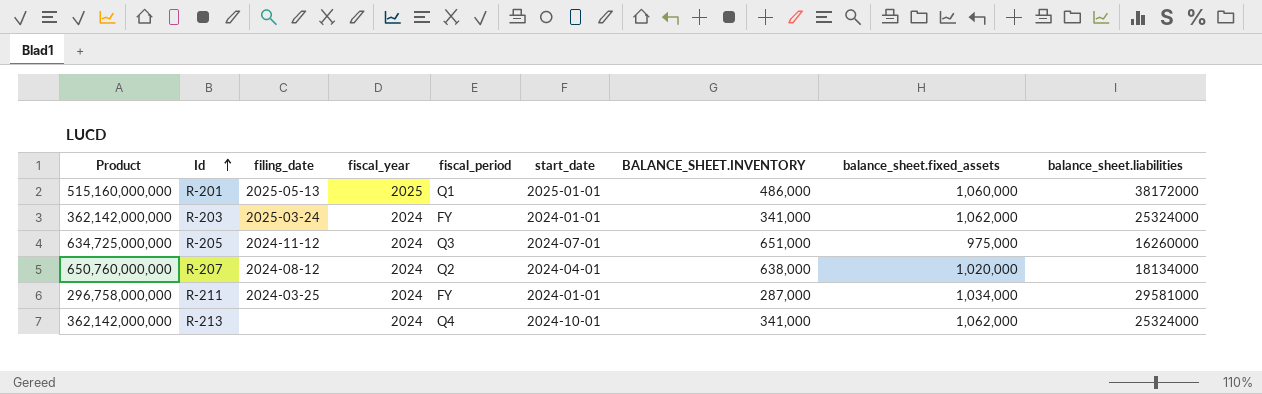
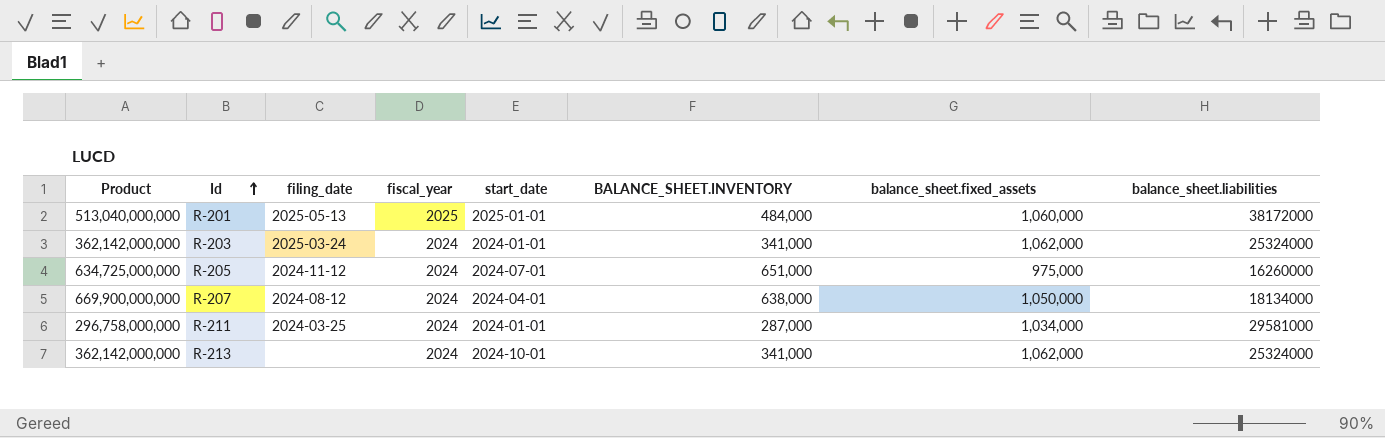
column fiscal_period | position: 5 -> none
R-201 | Product: 515,160,000,000 -> 513,040,000,000
R-201 | BALANCE_SHEET.INVENTORY: 486,000 -> 484,000
R-207 | Product: 650,760,000,000 -> 669,900,000,000
R-207 | balance_sheet.fixed_assets: 1,020,000 -> 1,050,000

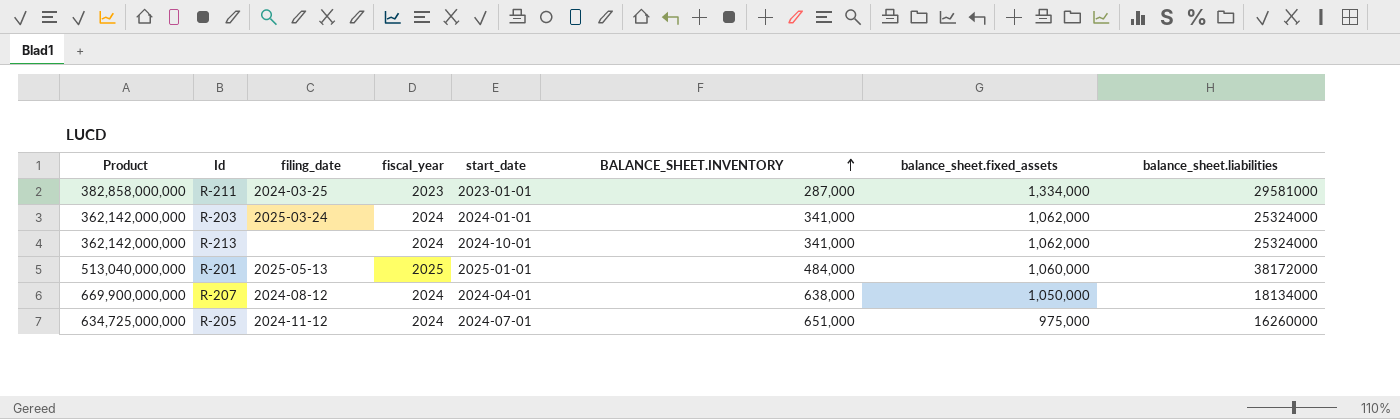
row order: Id ascending -> BALANCE_SHEET.INVENTORY ascending
R-211 | Product: 296,758,000,000 -> 382,858,000,000
R-211 | fiscal_year: 2024 -> 2023
R-211 | start_date: 2024-01-01 -> 2023-01-01
R-211 | balance_sheet.fixed_assets: 1,034,000 -> 1,334,000

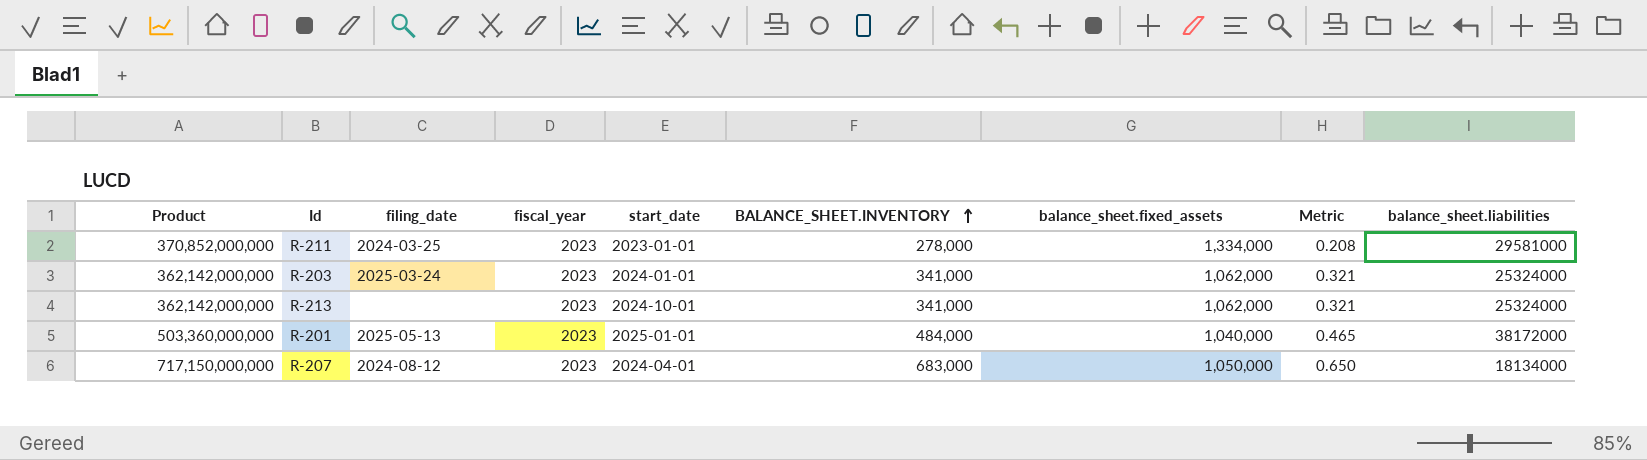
column Metric | formula: none -> [BALANCE_SHEET.INVENTORY] / [balance_sheet.fixed_assets]
row R-205: 634,725,000,000 | 2024-11-12 | 2024 | 2024-07-01 | 651,000 | 975,000 | 16260000 -> none
R-211 | Product: 382,858,000,000 -> 370,852,000,000
R-211 | BALANCE_SHEET.INVENTORY: 287,000 -> 278,000
R-203 | fiscal_year: 2024 -> 2023
R-213 | fiscal_year: 2024 -> 2023
R-201 | Product: 513,040,000,000 -> 503,360,000,000
R-201 | fiscal_year: 2025 -> 2023
R-201 | balance_sheet.fixed_assets: 1,060,000 -> 1,040,000
R-207 | Product: 669,900,000,000 -> 717,150,000,000
R-207 | fiscal_year: 2024 -> 2023
R-207 | BALANCE_SHEET.INVENTORY: 638,000 -> 683,000

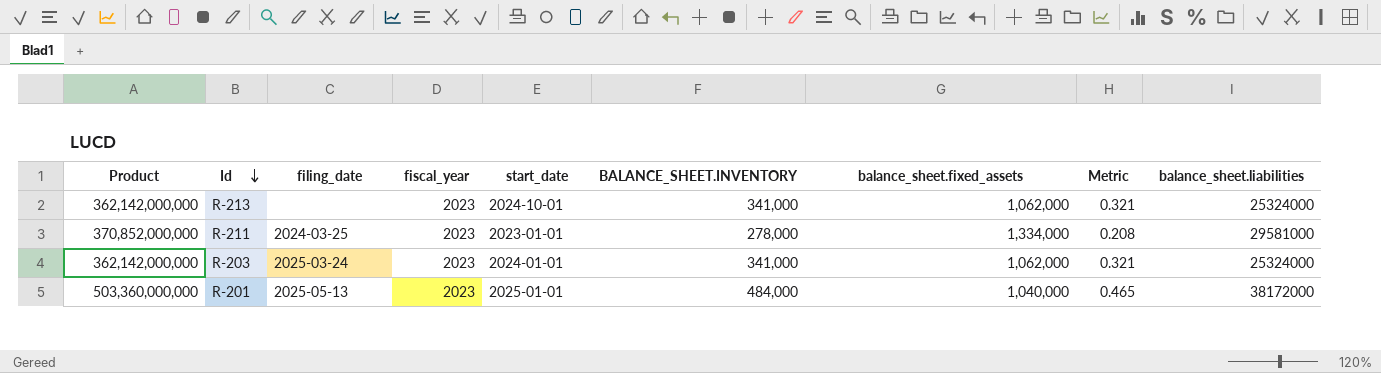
row order: BALANCE_SHEET.INVENTORY ascending -> Id descending
row R-207: 717,150,000,000 | 2024-08-12 | 2023 | 2024-04-01 | 683,000 | 1,050,000 | 0.650 | 18134000 -> none

